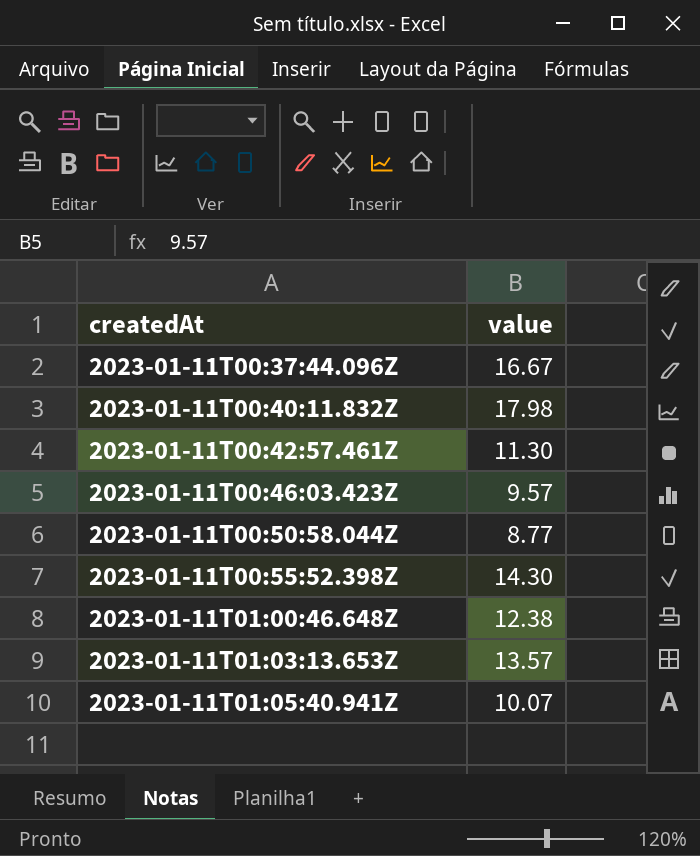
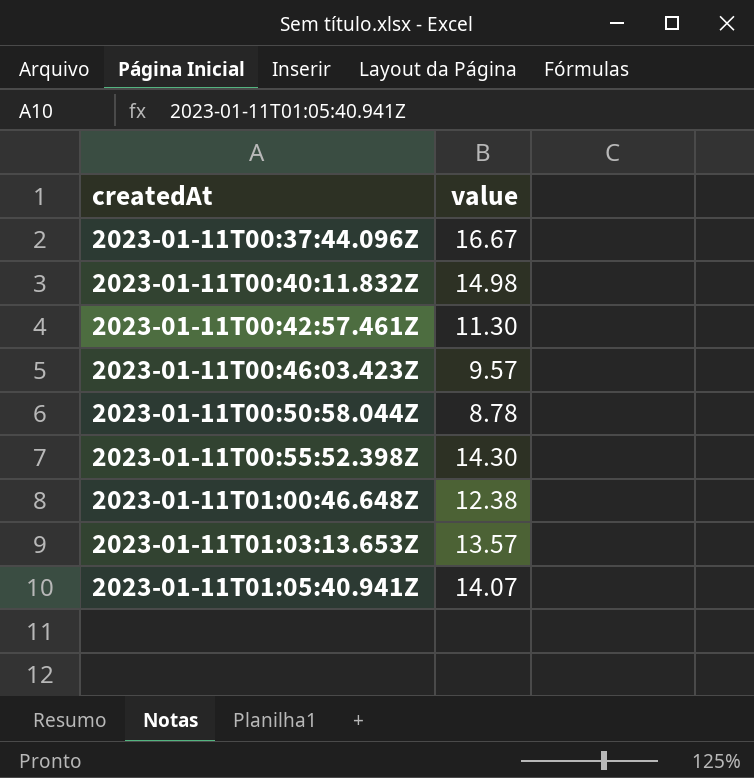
2023-01-11T00:40:11.832Z | value: 17.98 -> 14.98
2023-01-11T00:50:58.044Z | value: 8.77 -> 8.78
2023-01-11T01:05:40.941Z | value: 10.07 -> 14.07

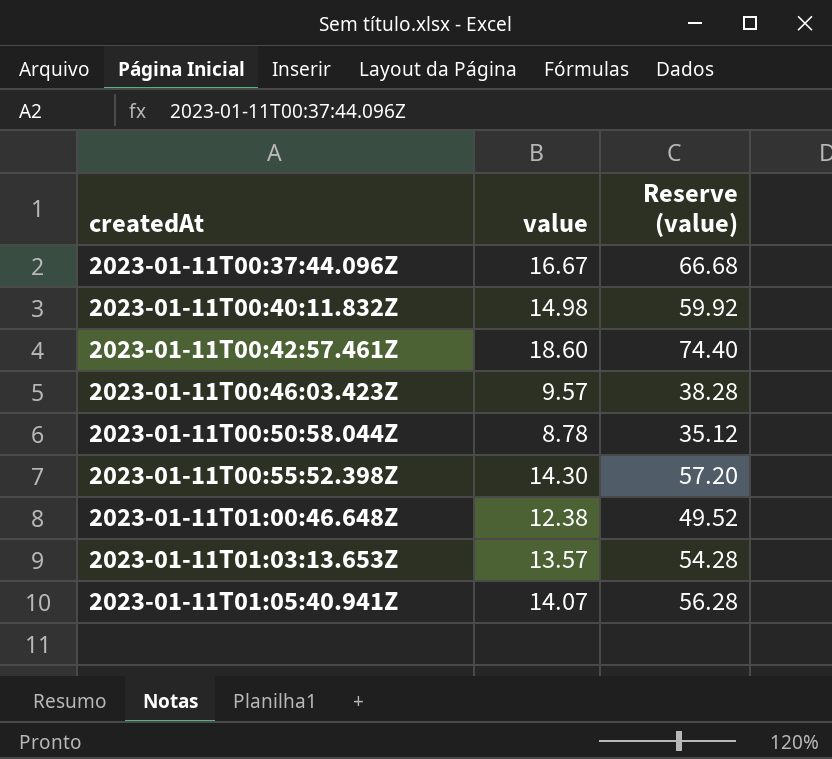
column Reserve (value) | formula: none -> [value] * 4
2023-01-11T00:42:57.461Z | value: 11.30 -> 18.60

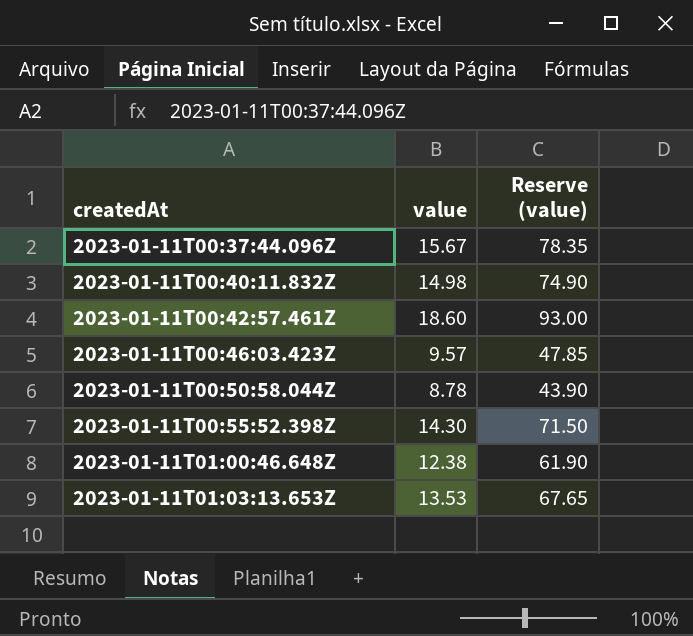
column Reserve (value) | formula: [value] * 4 -> [value] * 5
row 2023-01-11T01:05:40.941Z: 14.07 | 56.28 -> none
2023-01-11T00:37:44.096Z | value: 16.67 -> 15.67
2023-01-11T01:03:13.653Z | value: 13.57 -> 13.53

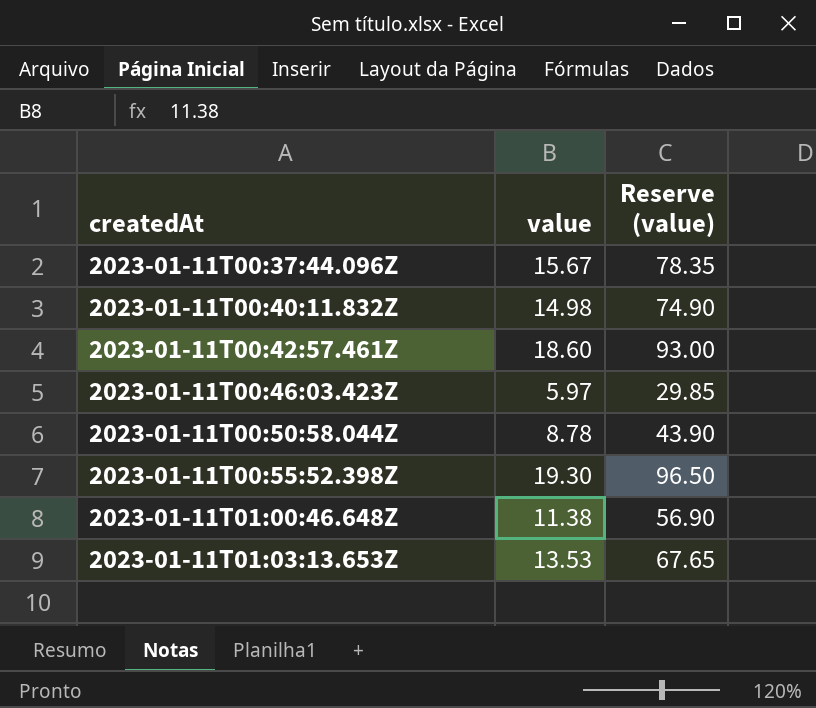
2023-01-11T00:46:03.423Z | value: 9.57 -> 5.97
2023-01-11T00:46:03.423Z | Reserve (value): 47.85 -> 29.85
2023-01-11T00:55:52.398Z | value: 14.30 -> 19.30
2023-01-11T00:55:52.398Z | Reserve (value): 71.50 -> 96.50
2023-01-11T01:00:46.648Z | value: 12.38 -> 11.38
2023-01-11T01:00:46.648Z | Reserve (value): 61.90 -> 56.90

